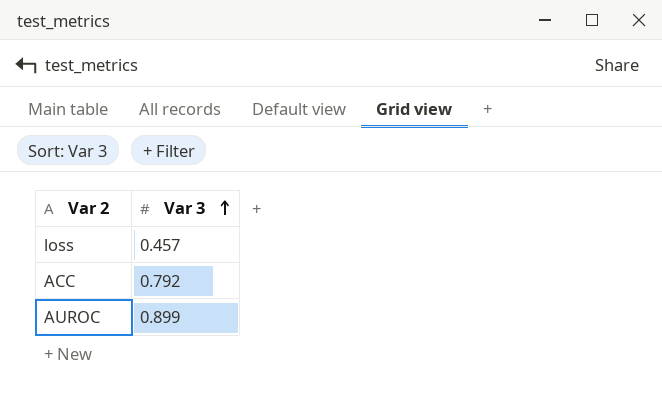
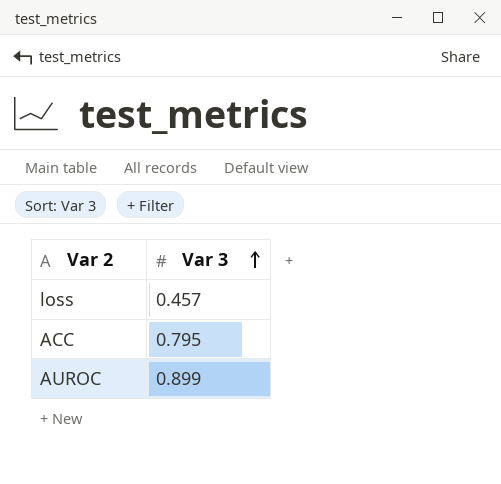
ACC | Var 3: 0.792 -> 0.795

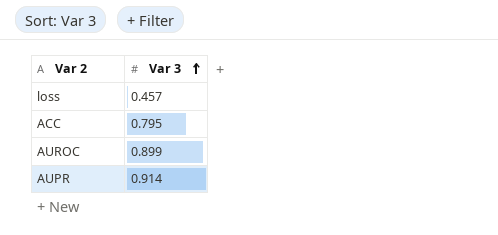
row AUPR: none -> 0.914

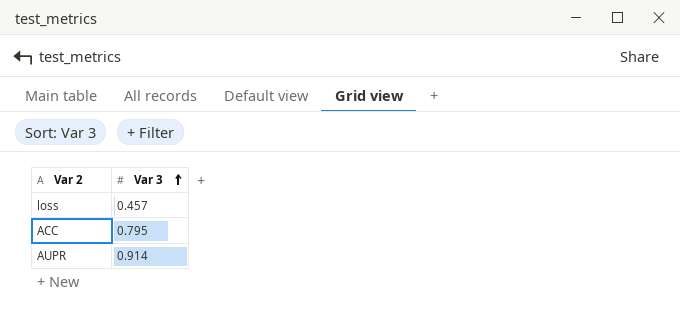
row AUROC: 0.899 -> none

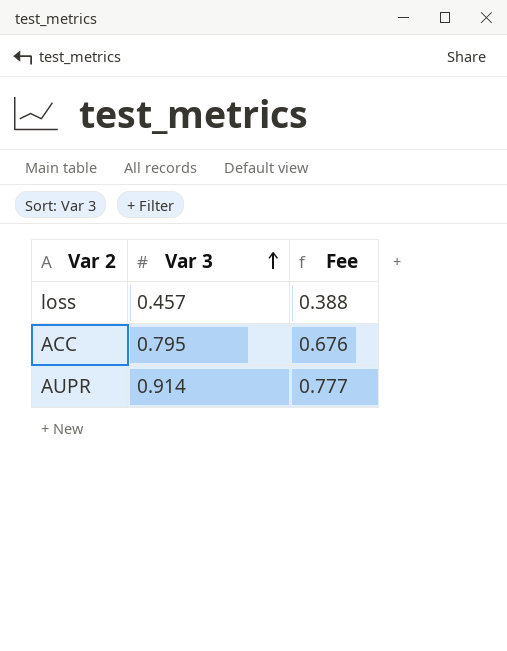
column Fee | formula: none -> [Var 3] * 0.85

